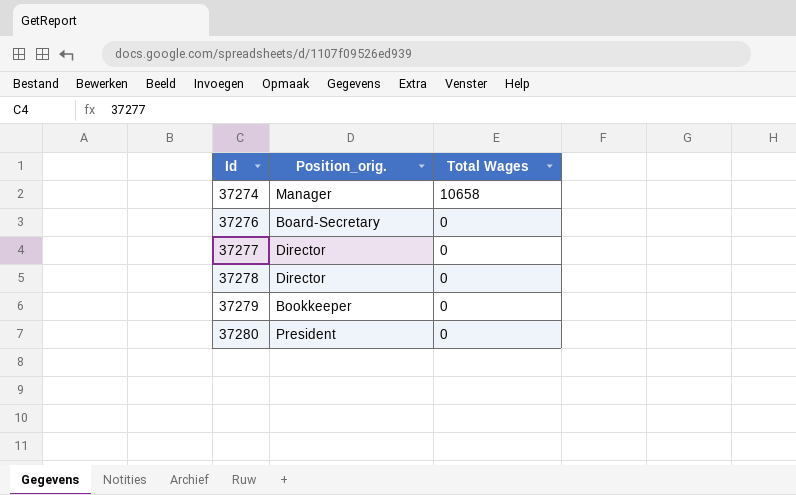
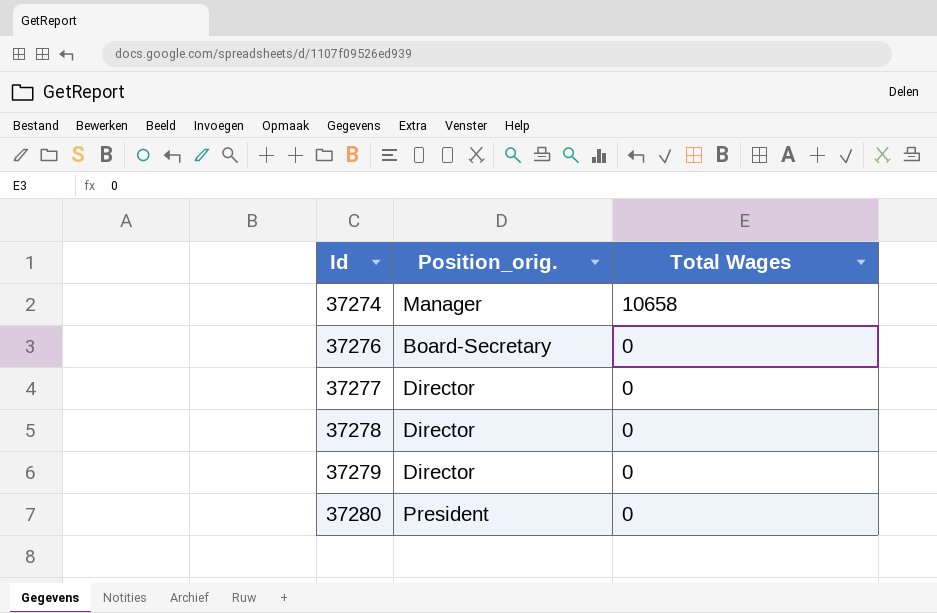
37279 | Position_orig.: Bookkeeper -> Director

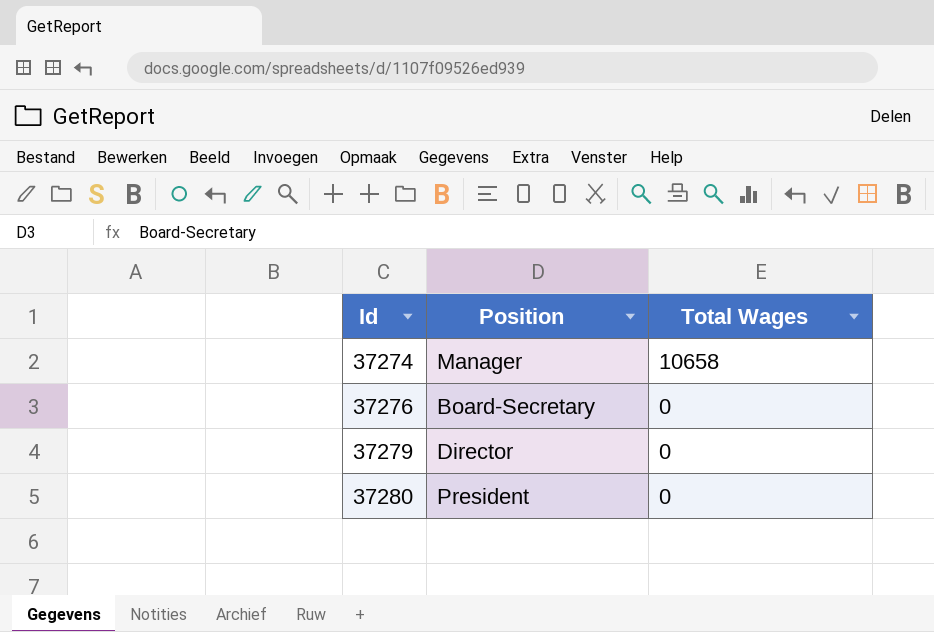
column name: Position_orig. -> Position
row 37277: Director | 0 -> none
row 37278: Director | 0 -> none

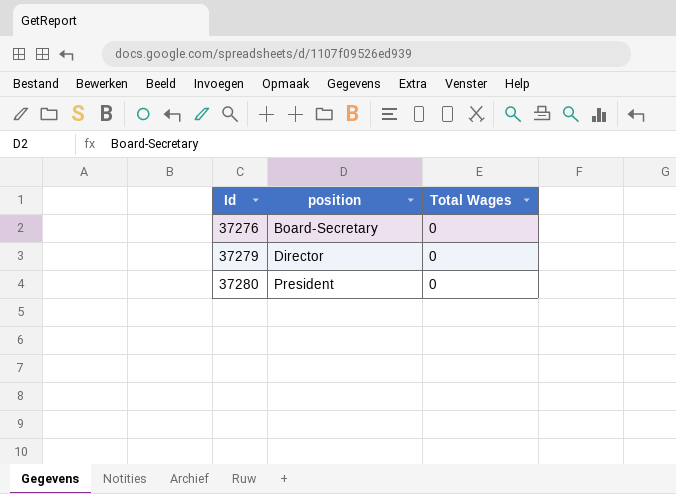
column name: Position -> position
row 37274: Manager | 10658 -> none

